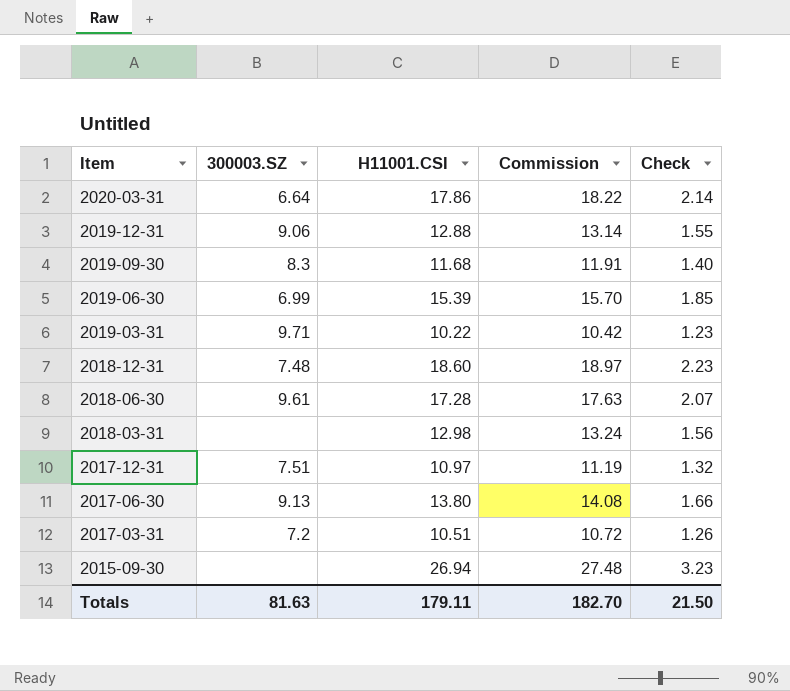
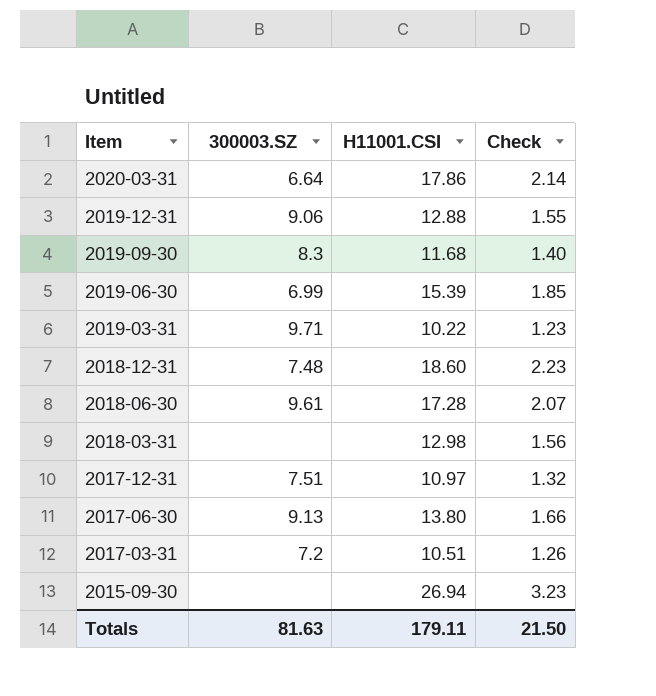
column Commission | formula: [H11001.CSI] * 1.02 -> none

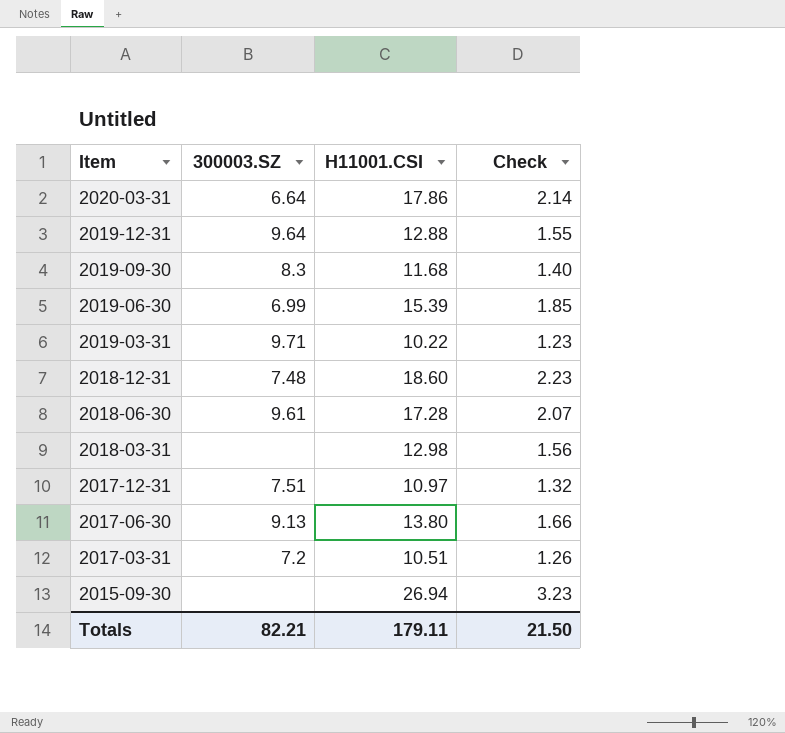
2019-12-31 | 300003.SZ: 9.06 -> 9.64
Totals | 300003.SZ: 81.63 -> 82.21

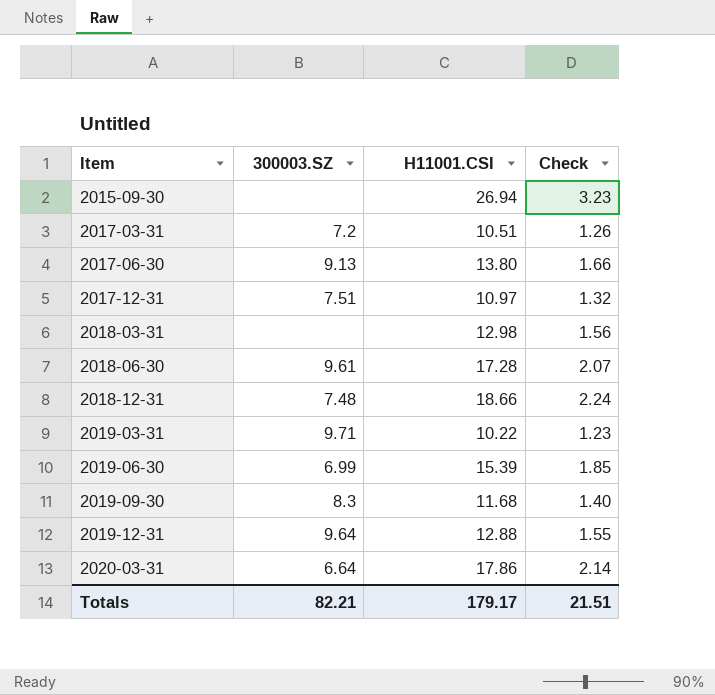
row order: Item descending -> Item ascending
2018-12-31 | H11001.CSI: 18.60 -> 18.66
2018-12-31 | Check: 2.23 -> 2.24
Totals | H11001.CSI: 179.11 -> 179.17
Totals | Check: 21.50 -> 21.51

